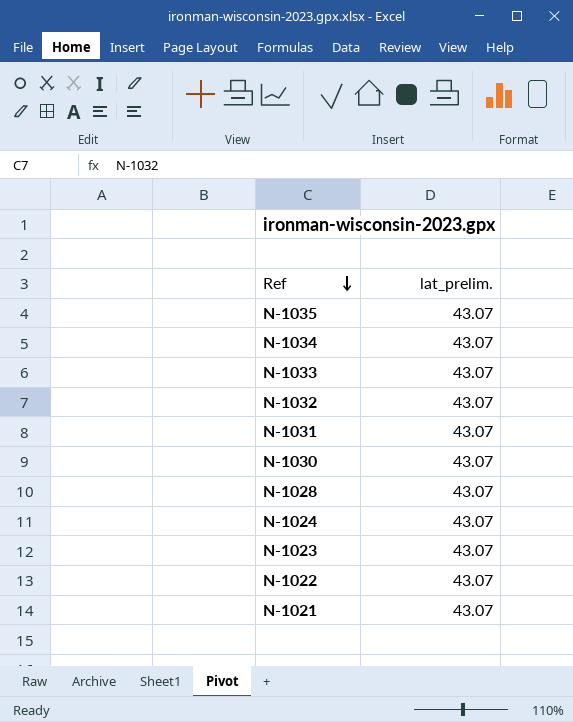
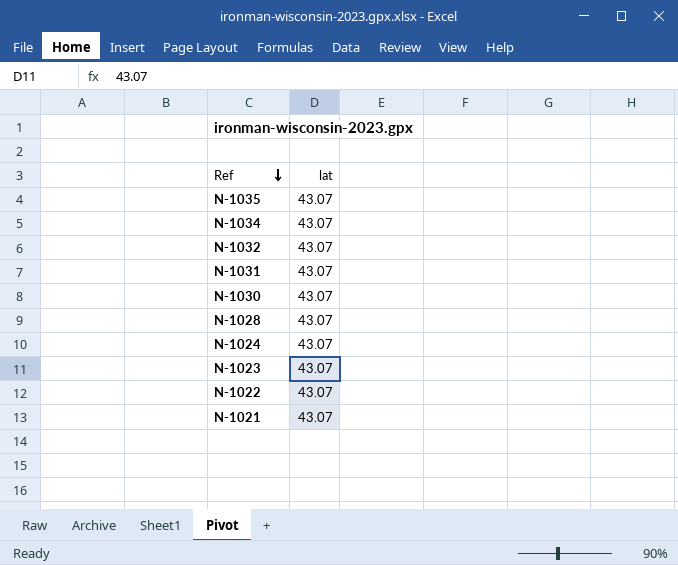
column name: lat_prelim. -> lat
row N-1033: 43.07 -> none

